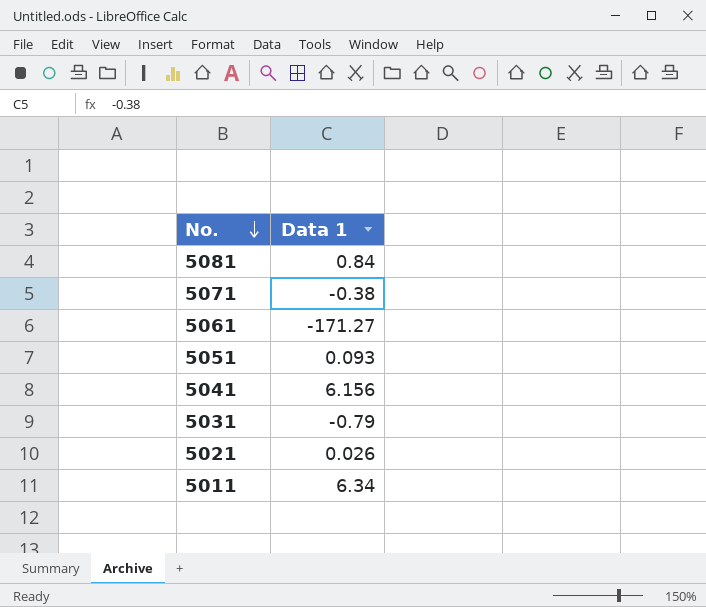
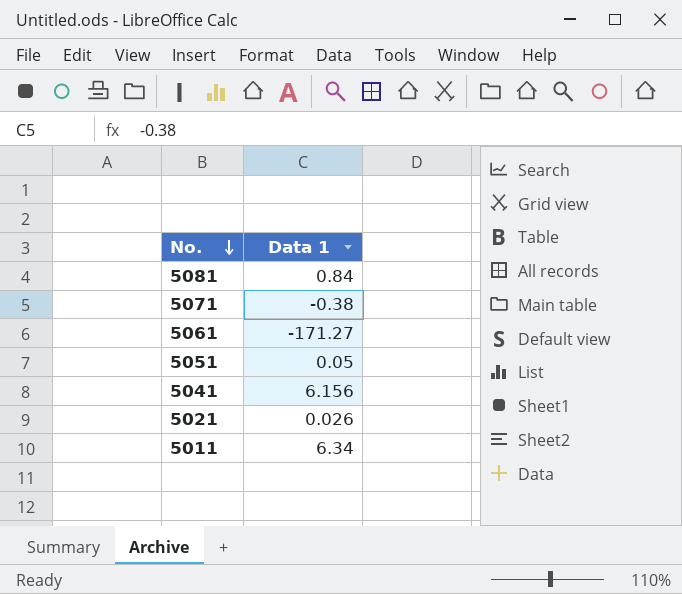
row 5031: -0.79 -> none
5051 | Data 1: 0.093 -> 0.05

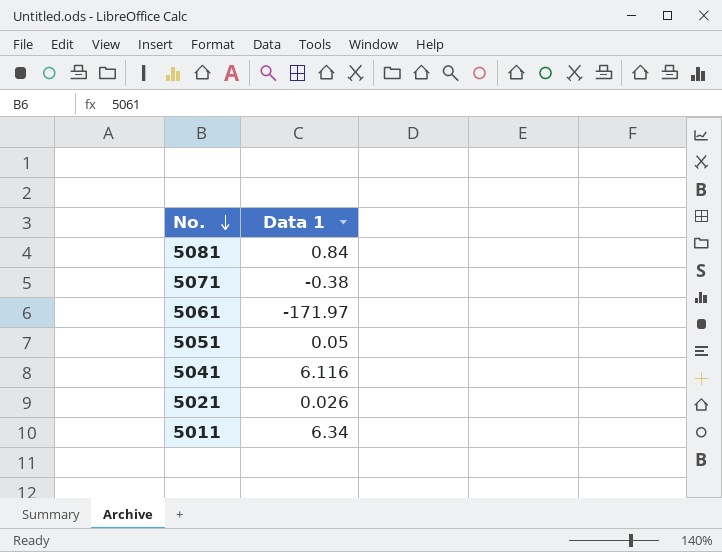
5061 | Data 1: -171.27 -> -171.97
5041 | Data 1: 6.156 -> 6.116

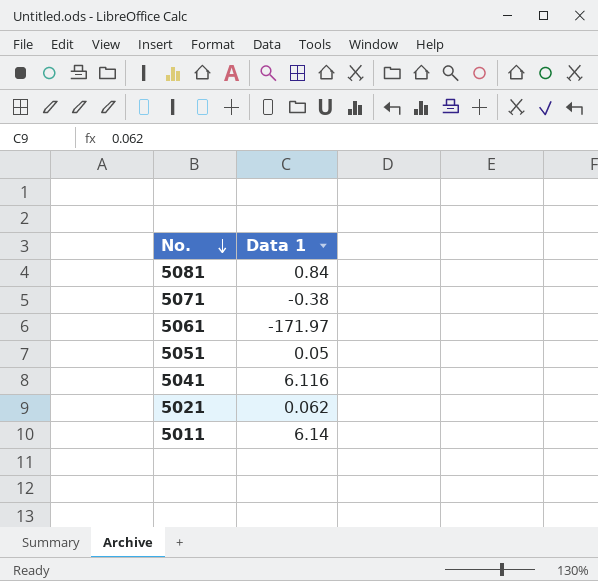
5021 | Data 1: 0.026 -> 0.062
5011 | Data 1: 6.34 -> 6.14

